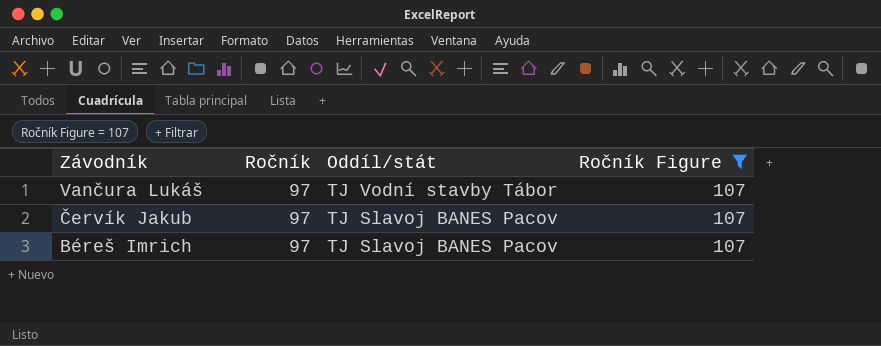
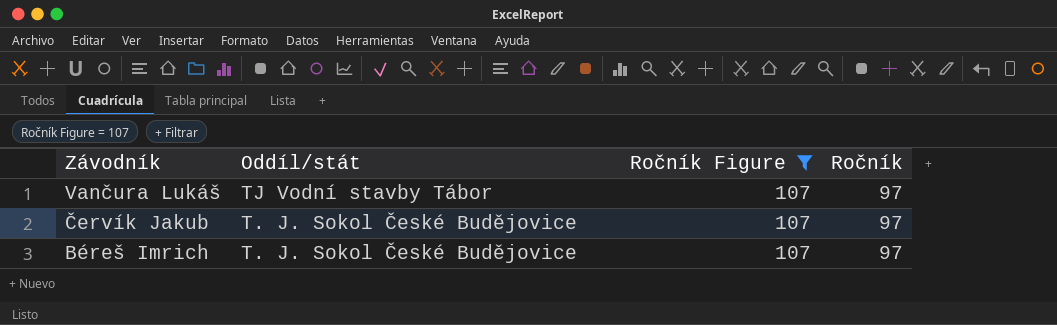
column Ročník | position: 2 -> 4
Červík Jakub | Oddíl/stát: TJ Slavoj BANES Pacov -> T. J. Sokol České Budějovice
Béreš Imrich | Oddíl/stát: TJ Slavoj BANES Pacov -> T. J. Sokol České Budějovice

